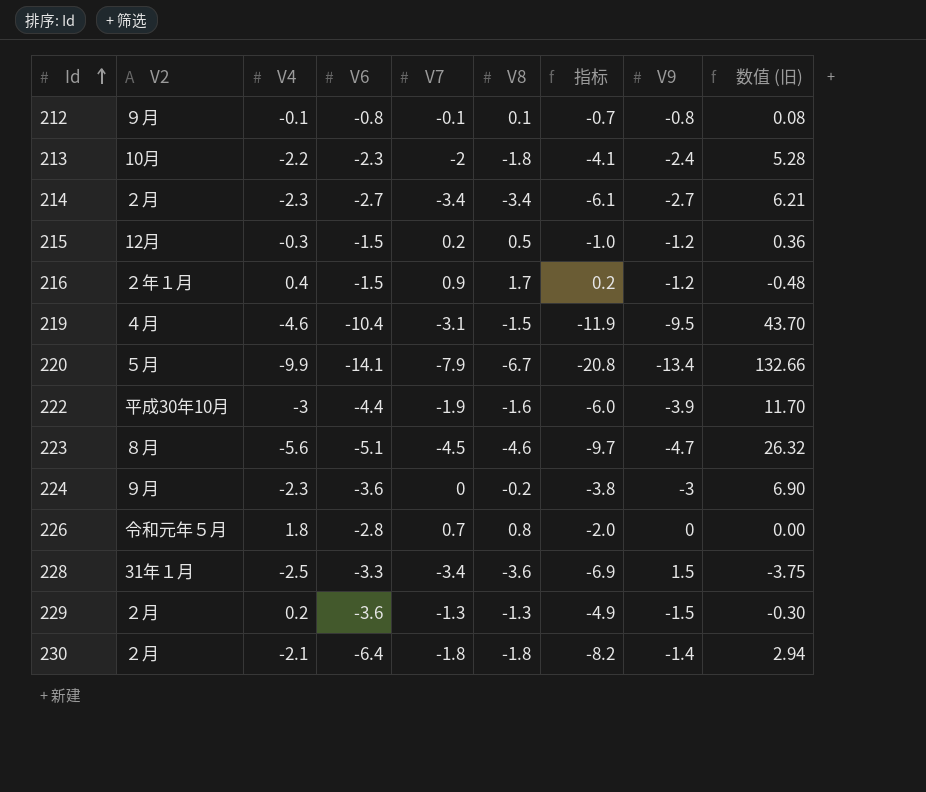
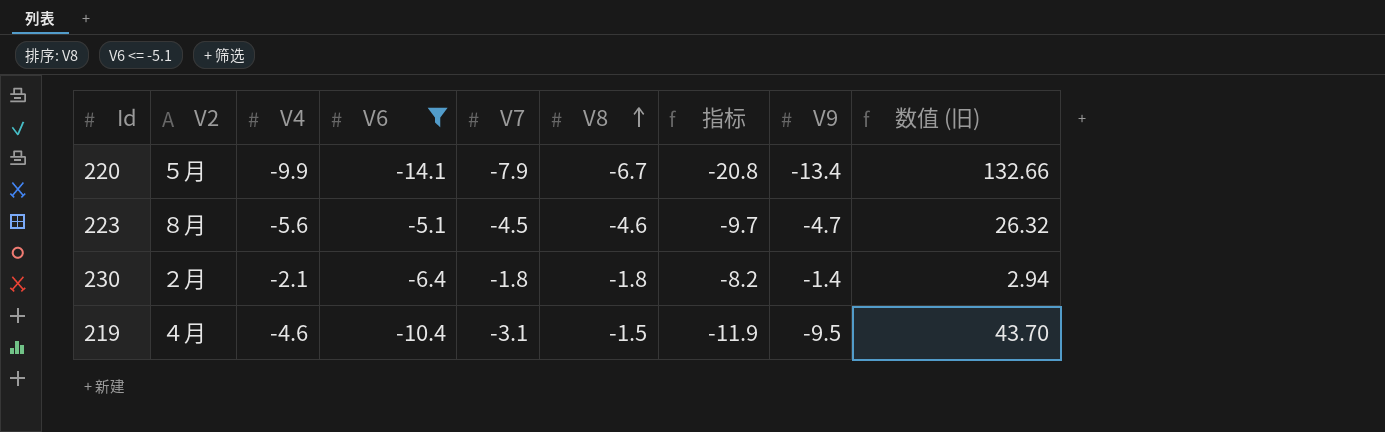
filter: none -> V6 <= -5.1
row order: Id ascending -> V8 ascending

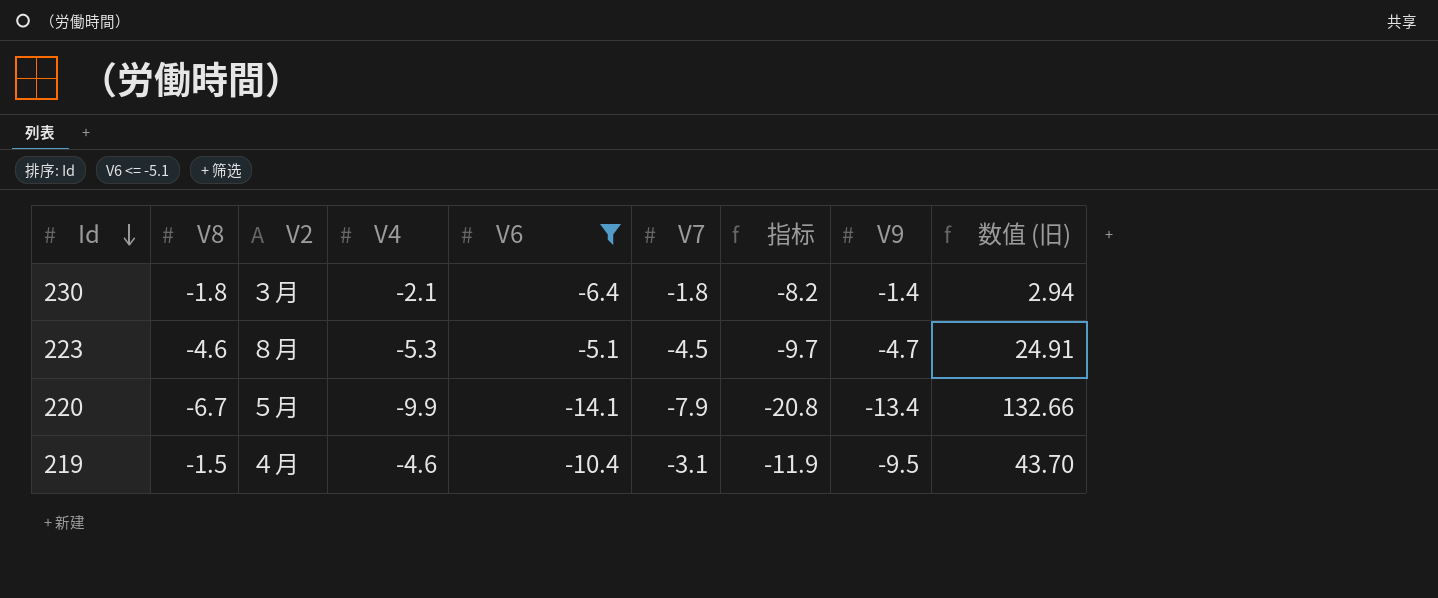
row order: V8 ascending -> Id descending
column V8 | position: 6 -> 2
230 | V2: ２月 -> ３月
223 | V4: -5.6 -> -5.3
223 | 数值 (旧): 26.32 -> 24.91

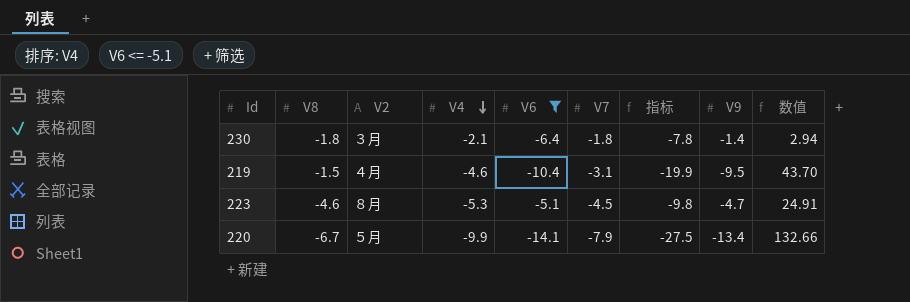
row order: Id descending -> V4 descending
column 指标 | formula: [V8] + [V6] -> [V6] + [V9]
column name: 数值 (旧) -> 数值

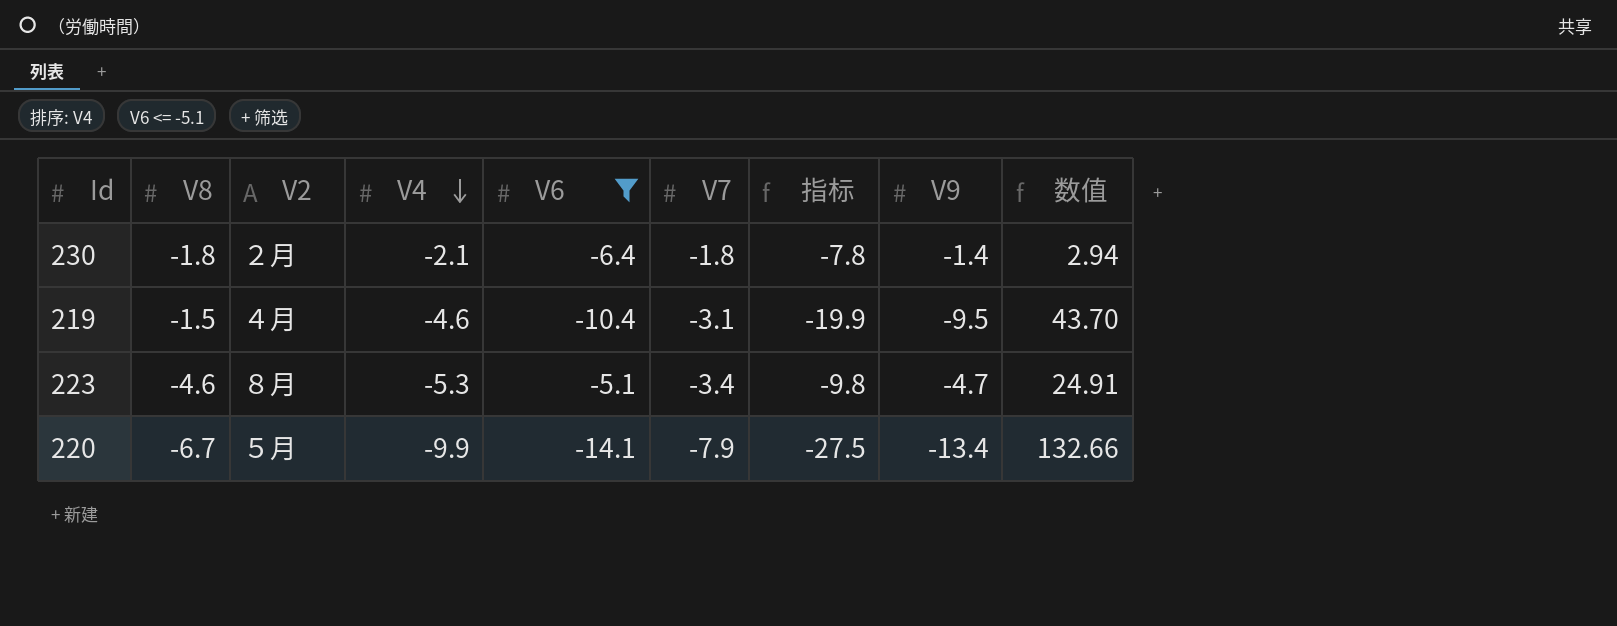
230 | V2: ３月 -> ２月
223 | V7: -4.5 -> -3.4

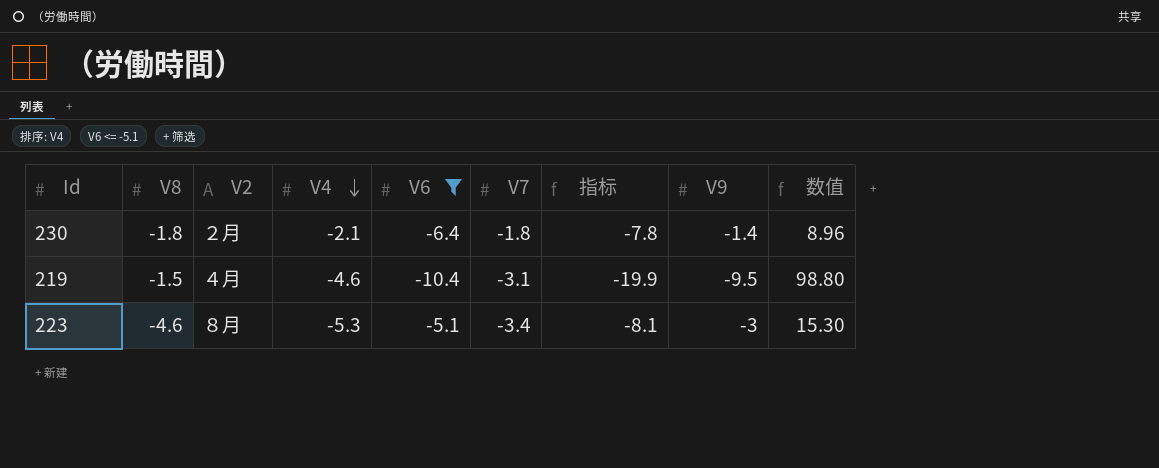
column 数值 | formula: [V4] * [V9] -> [V6] * [V9]
row 220: -6.7 | ５月 | -9.9 | -14.1 | -7.9 | -27.5 | -13.4 | 132.66 -> none
223 | 指标: -9.8 -> -8.1
223 | V9: -4.7 -> -3

